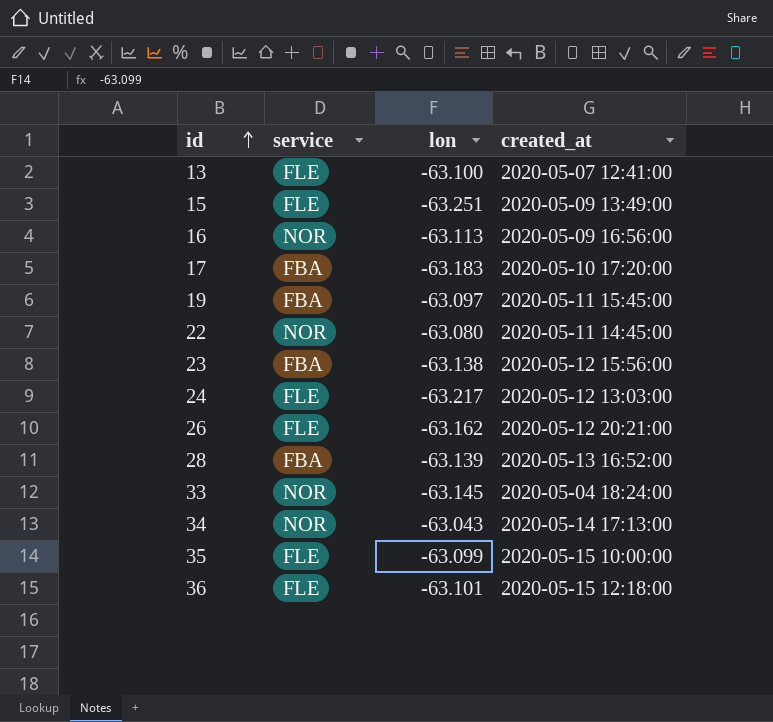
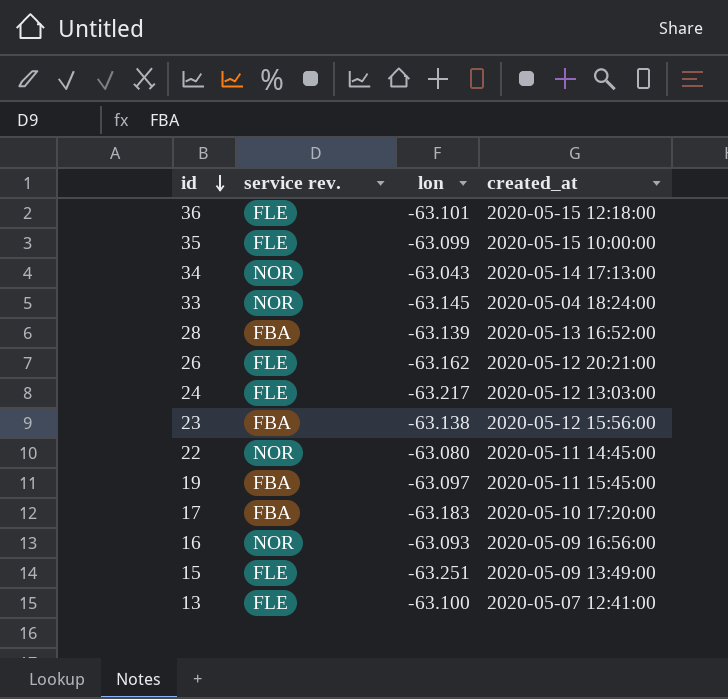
row order: id ascending -> id descending
column name: service -> service rev.
16 | lon: -63.113 -> -63.093

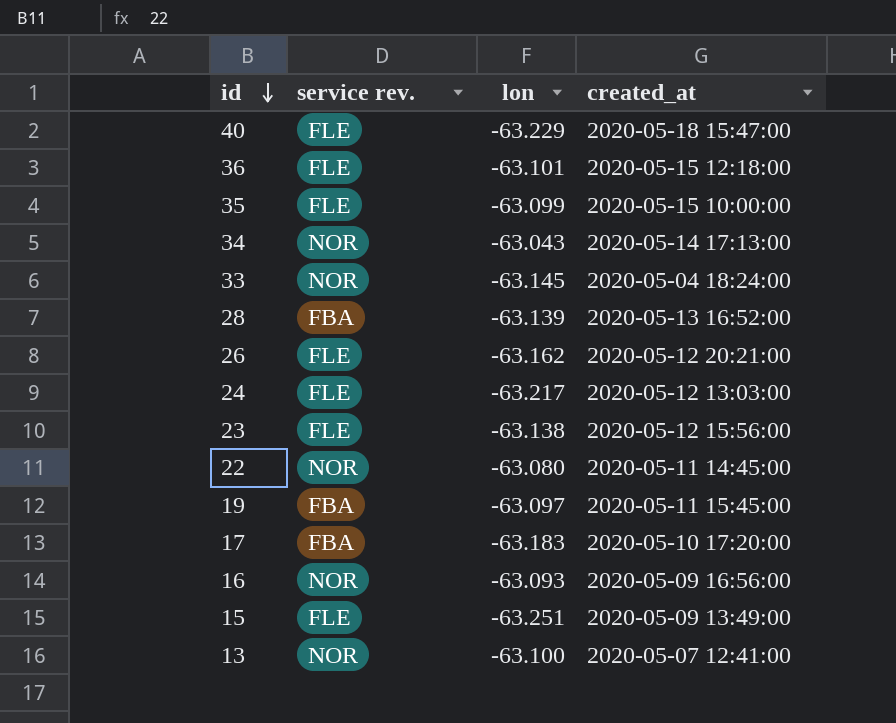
row 40: none -> FLE | -63.229 | 2020-05-18 15:47:00
23 | service rev.: FBA -> FLE
13 | service rev.: FLE -> NOR

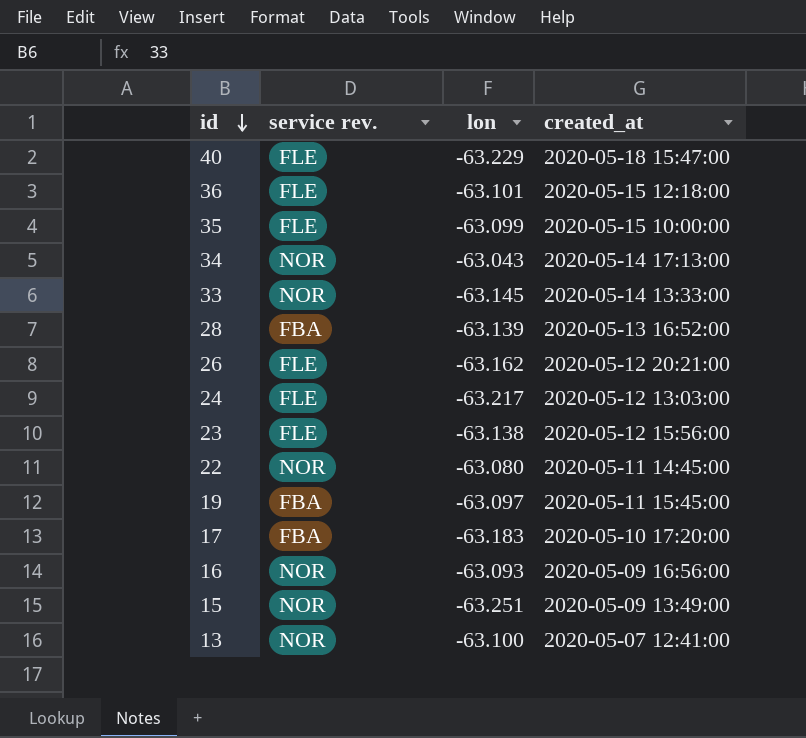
33 | created_at: 2020-05-04 18:24:00 -> 2020-05-14 13:33:00
15 | service rev.: FLE -> NOR

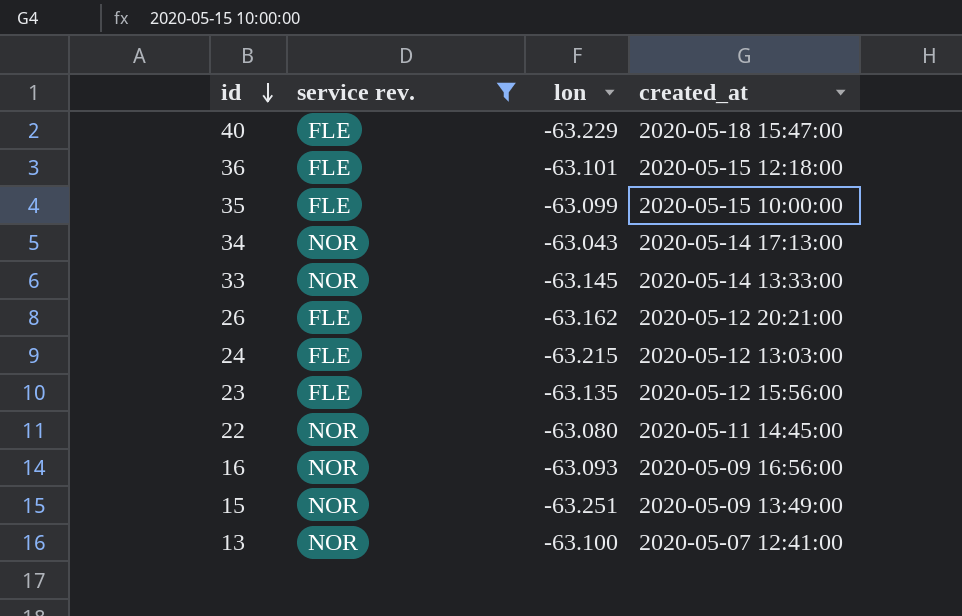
filter: none -> service rev. != FBA
24 | lon: -63.217 -> -63.215
23 | lon: -63.138 -> -63.135

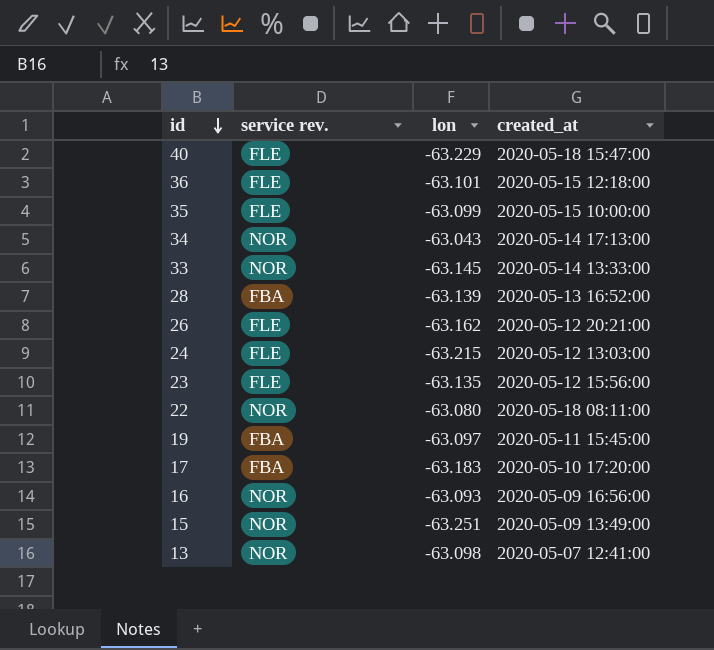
filter: service rev. != FBA -> none
22 | created_at: 2020-05-11 14:45:00 -> 2020-05-18 08:11:00
13 | lon: -63.100 -> -63.098

